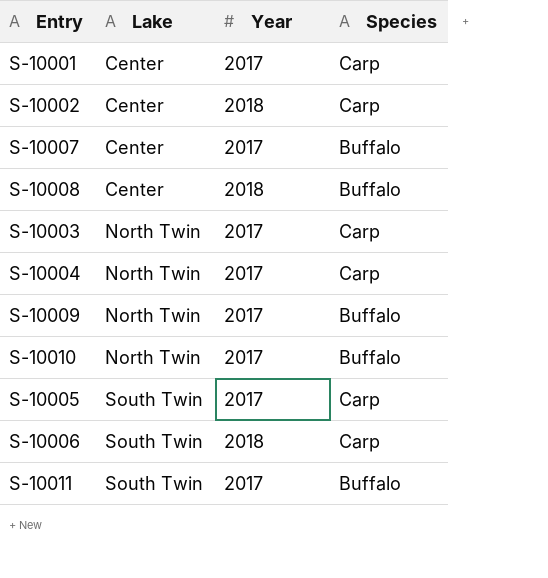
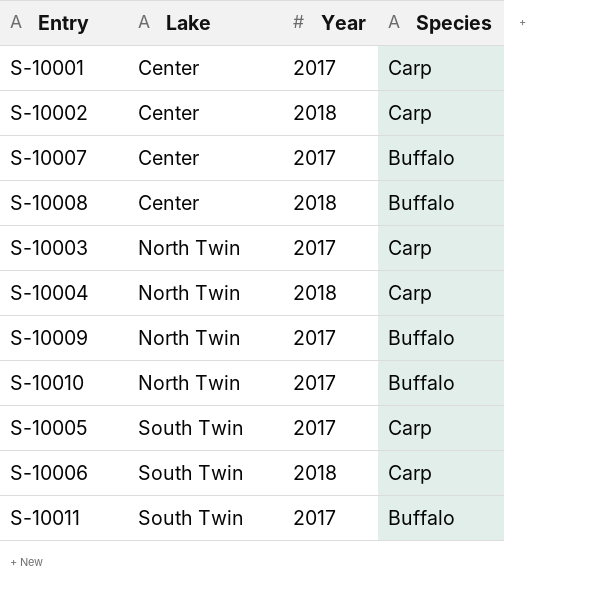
S-10004 | Year: 2017 -> 2018

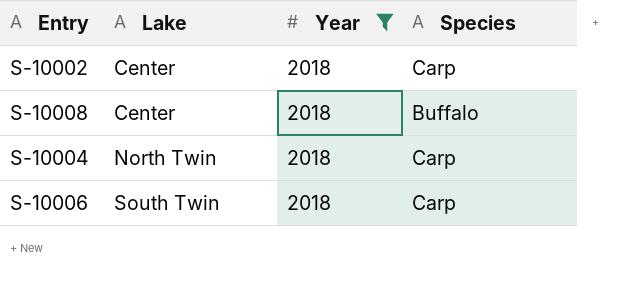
filter: none -> Year = 2018

